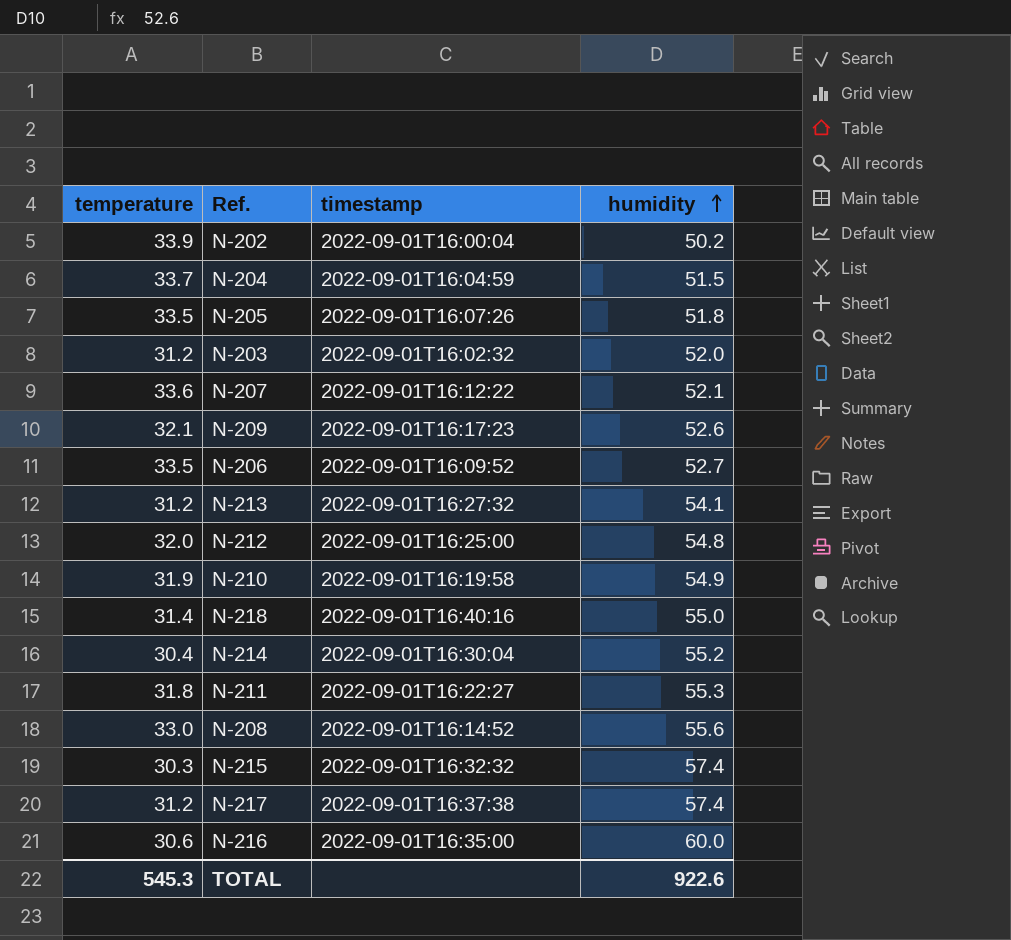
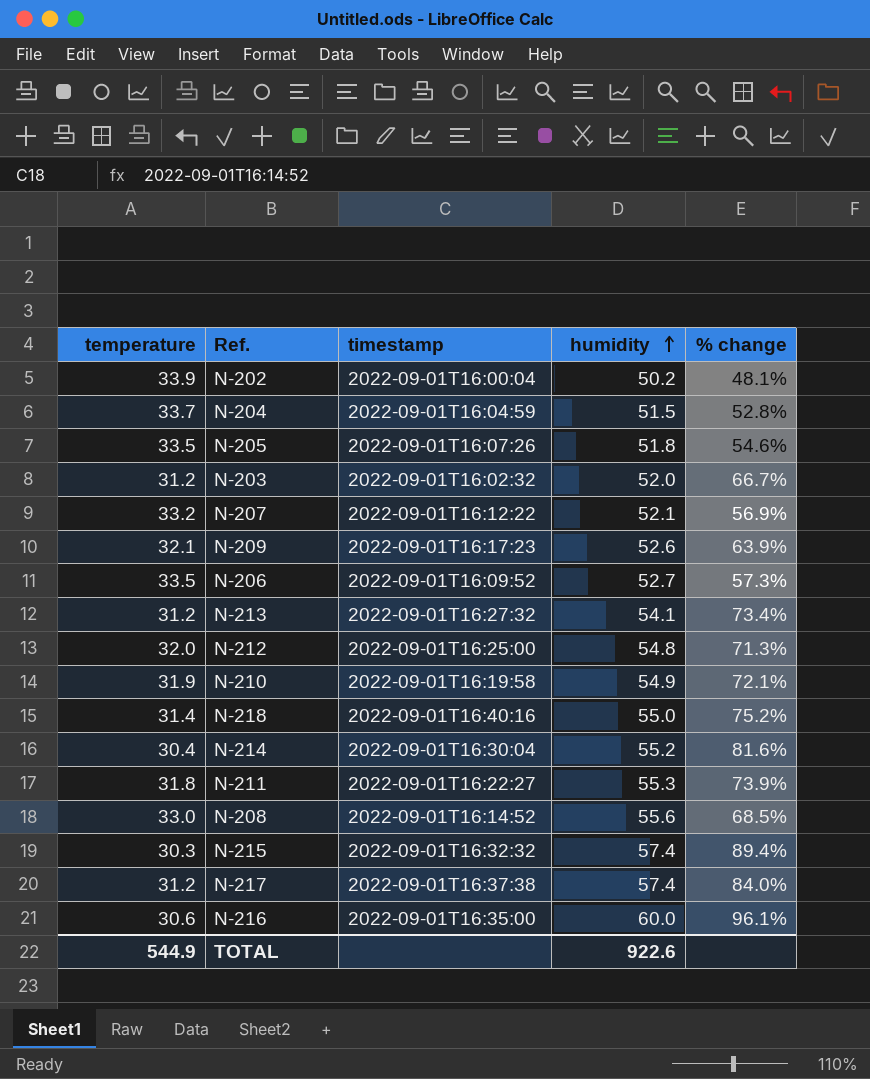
column % change | formula: none -> ([humidity] - [temperature]) / [temperature]
N-207 | temperature: 33.6 -> 33.2
TOTAL | temperature: 545.3 -> 544.9

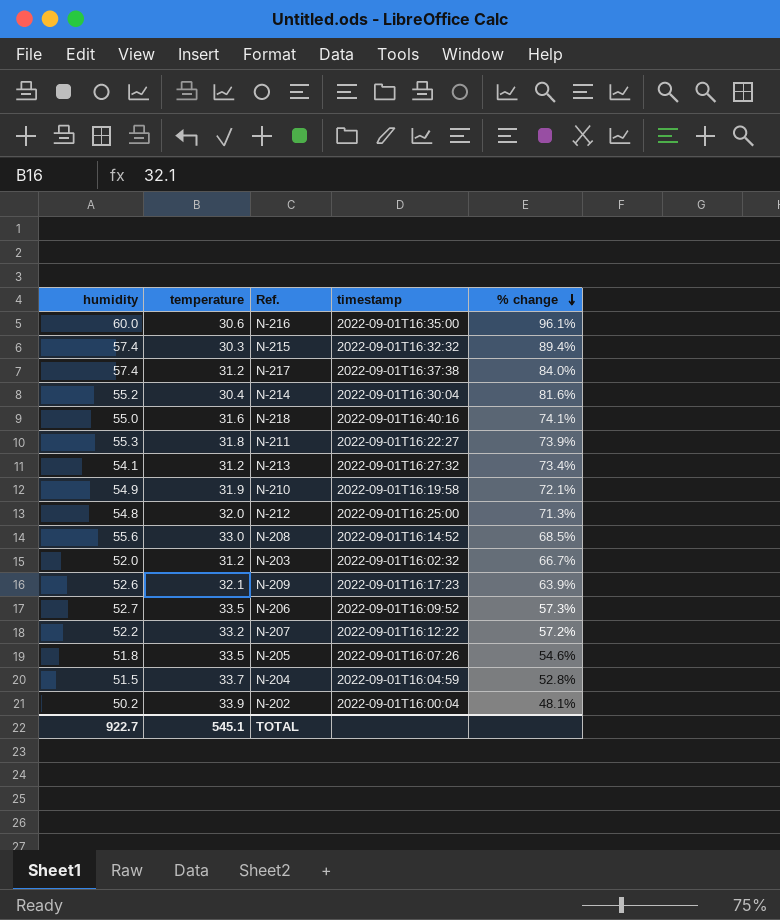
row order: humidity ascending -> % change descending
column humidity | position: 4 -> 1
N-218 | temperature: 31.4 -> 31.6
N-218 | % change: 75.2% -> 74.1%
N-207 | humidity: 52.1 -> 52.2
N-207 | % change: 56.9% -> 57.2%
TOTAL | humidity: 922.6 -> 922.7
TOTAL | temperature: 544.9 -> 545.1

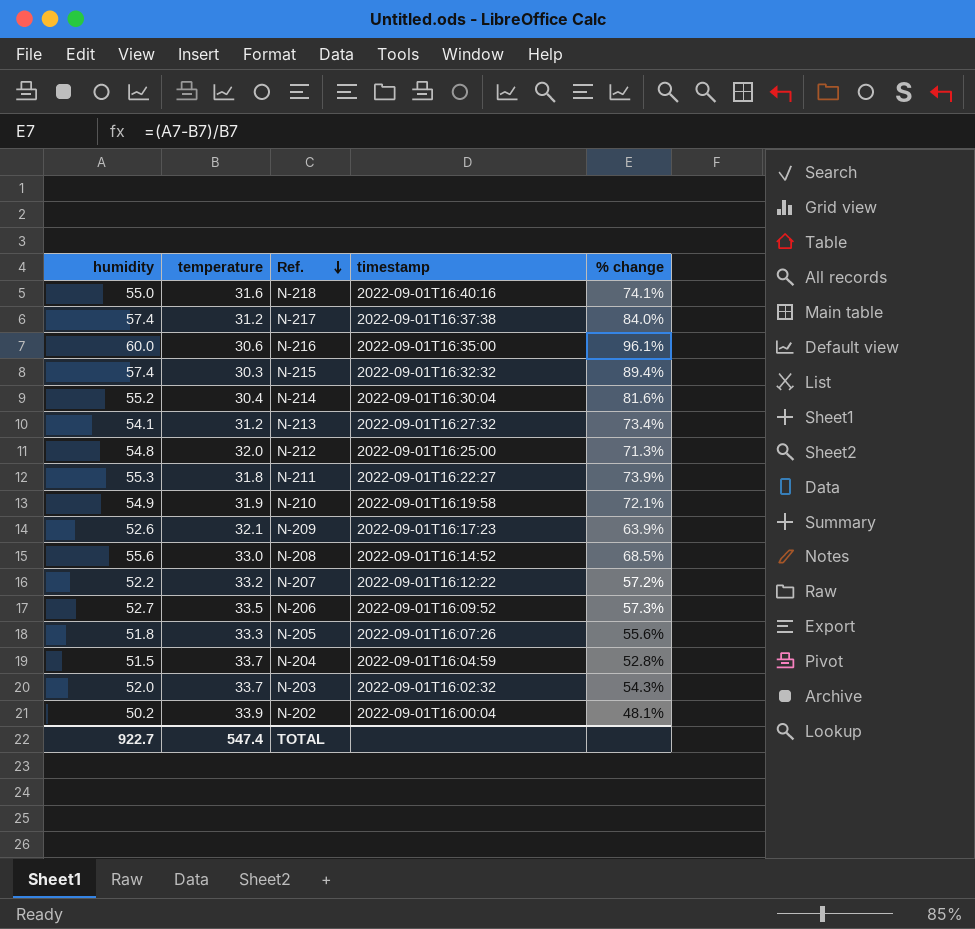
row order: % change descending -> Ref. descending
N-205 | temperature: 33.5 -> 33.3
N-205 | % change: 54.6% -> 55.6%
N-203 | temperature: 31.2 -> 33.7
N-203 | % change: 66.7% -> 54.3%
TOTAL | temperature: 545.1 -> 547.4

